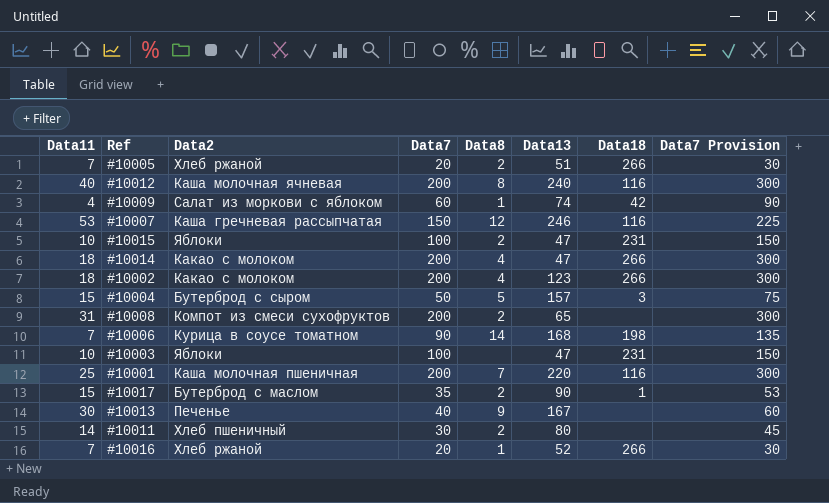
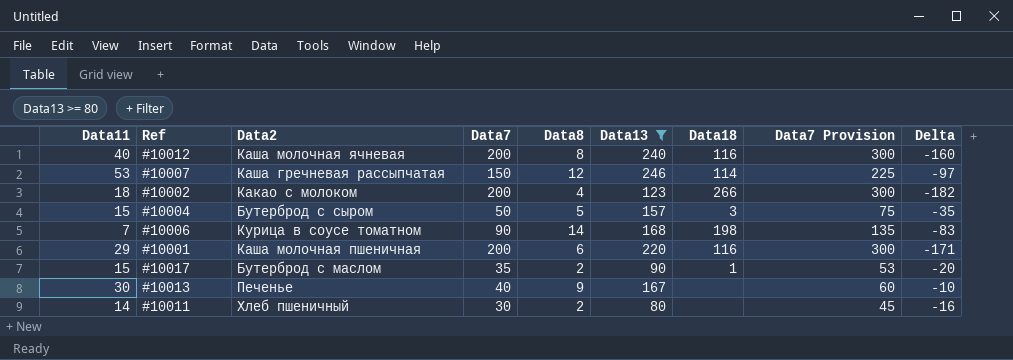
filter: none -> Data13 >= 80
column Delta | formula: none -> [Data11] - [Data7]
#10007 | Data18: 116 -> 114
#10001 | Data11: 25 -> 29
#10001 | Data8: 7 -> 6

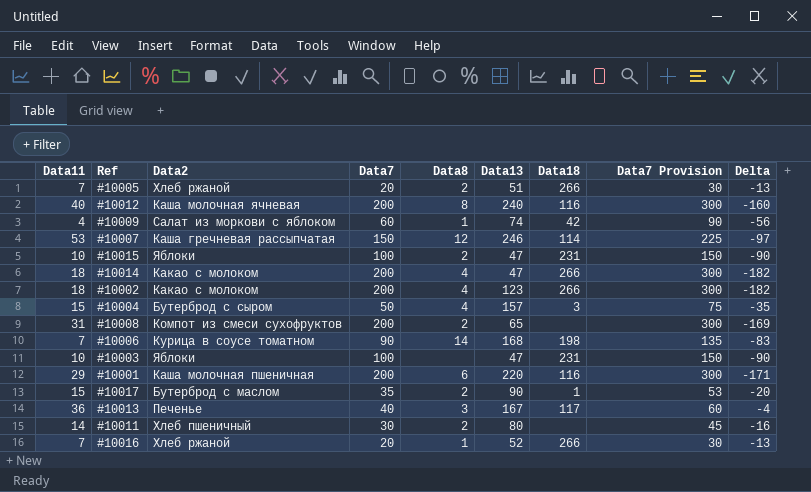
filter: Data13 >= 80 -> none
#10004 | Data8: 5 -> 4
#10013 | Data11: 30 -> 36
#10013 | Data8: 9 -> 3
#10013 | Data18: none -> 117
#10013 | Delta: -10 -> -4

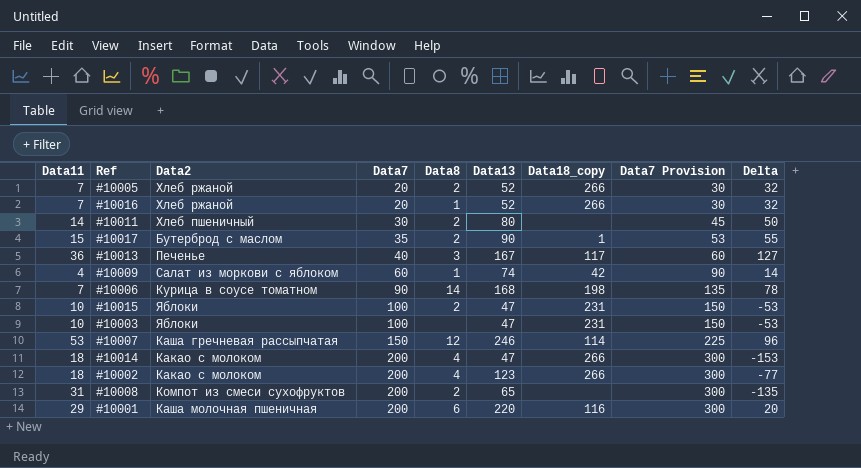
row order: none -> Data7 ascending
column name: Data18 -> Data18_copy
column Delta | formula: [Data11] - [Data7] -> [Data13] - [Data7]
row #10012: 40 | Каша молочная ячневая | 200 | 8 | 240 | 116 | 300 | -160 -> none
row #10004: 15 | Бутерброд с сыром | 50 | 4 | 157 | 3 | 75 | -35 -> none
#10005 | Data13: 51 -> 52

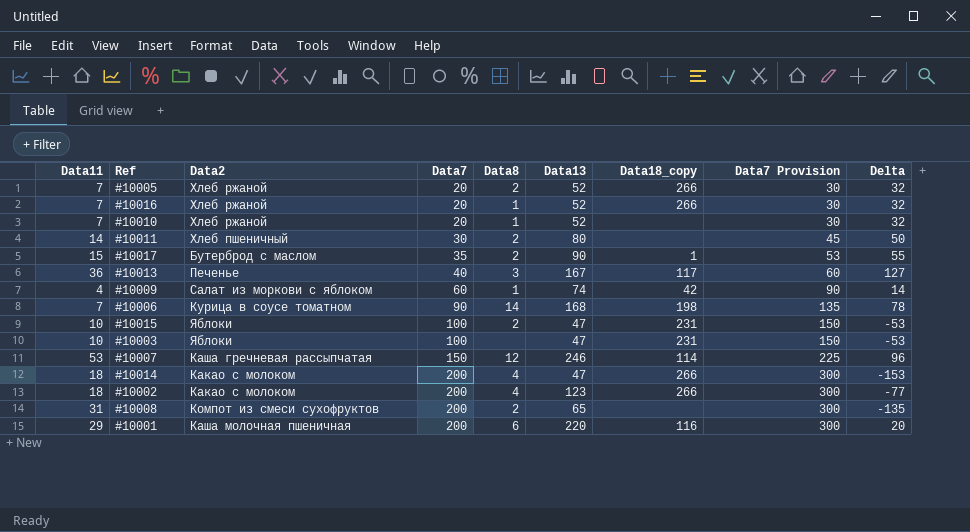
row #10010: none -> 7 | Хлеб ржаной | 20 | 1 | 52 | none | 30 | 32

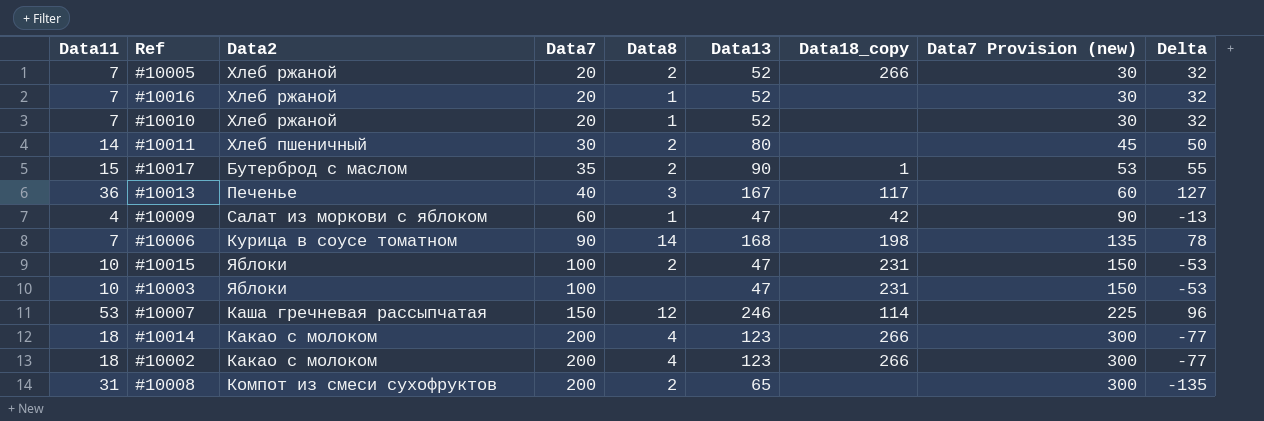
column name: Data7 Provision -> Data7 Provision (new)
row #10001: 29 | Каша молочная пшеничная | 200 | 6 | 220 | 116 | 300 | 20 -> none
#10016 | Data18_copy: 266 -> none
#10009 | Data13: 74 -> 47
#10009 | Delta: 14 -> -13
#10014 | Data13: 47 -> 123
#10014 | Delta: -153 -> -77

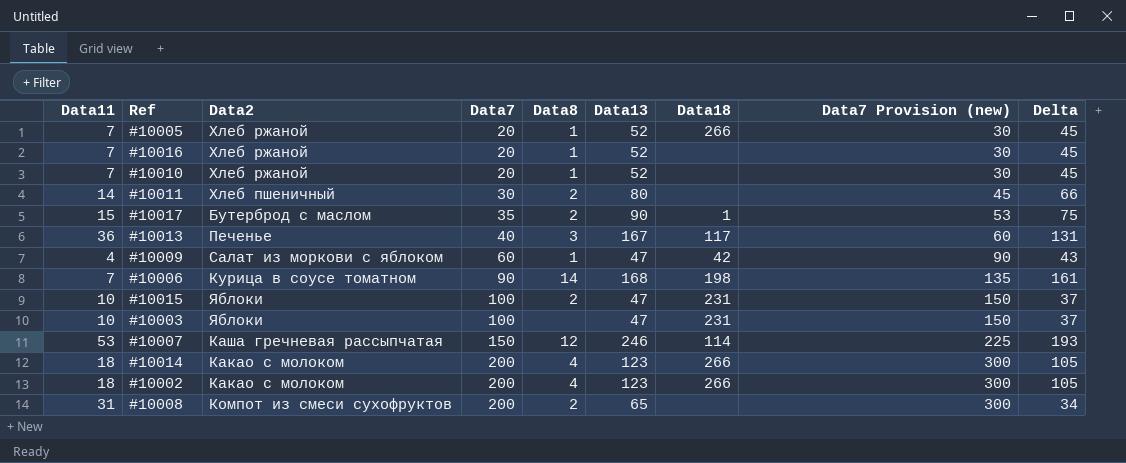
column name: Data18_copy -> Data18
column Delta | formula: [Data13] - [Data7] -> [Data13] - [Data11]
#10005 | Data8: 2 -> 1

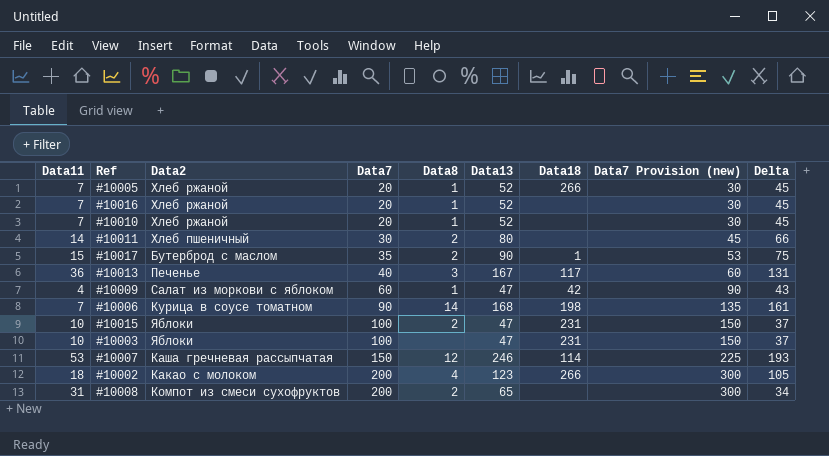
row #10014: 18 | Какао с молоком | 200 | 4 | 123 | 266 | 300 | 105 -> none

